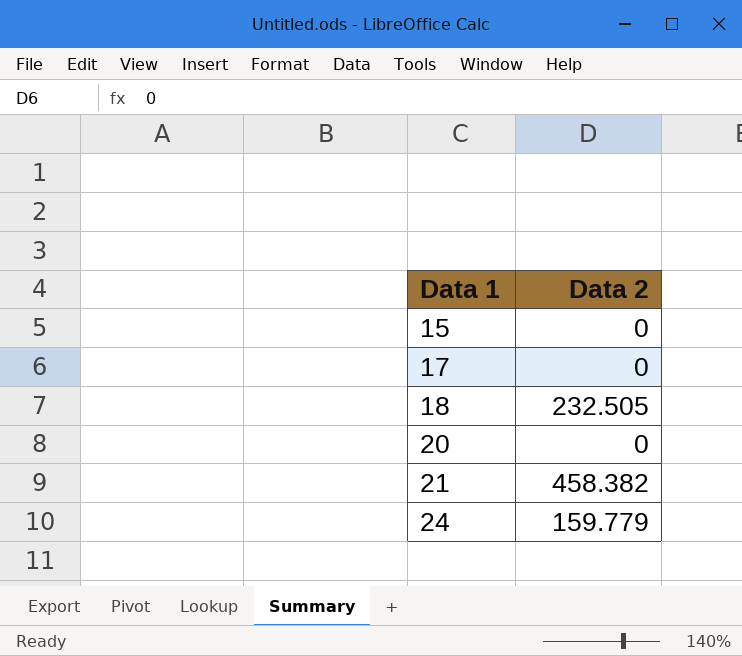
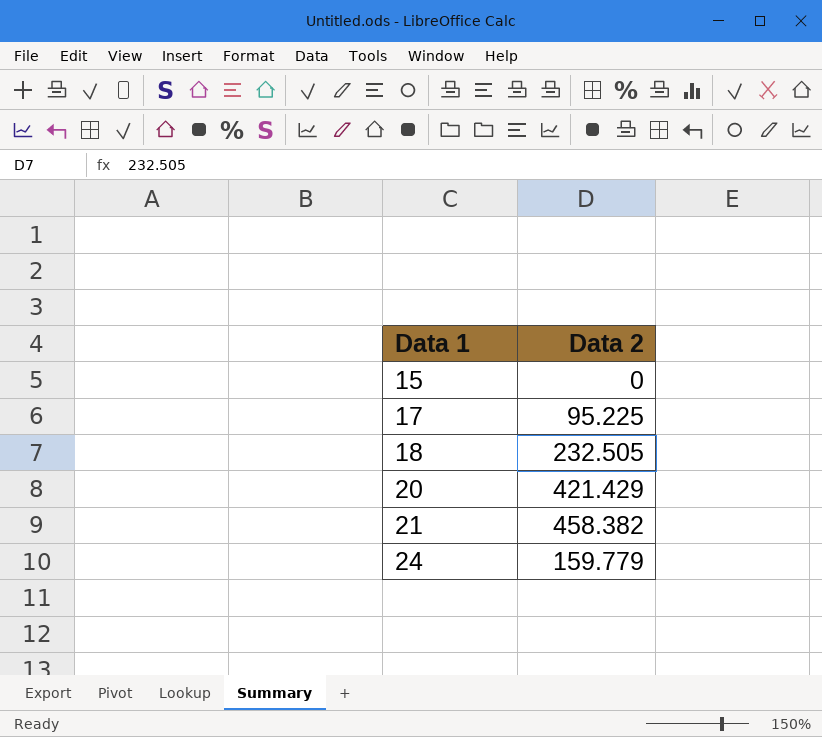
17 | Data 2: 0 -> 95.225
20 | Data 2: 0 -> 421.429

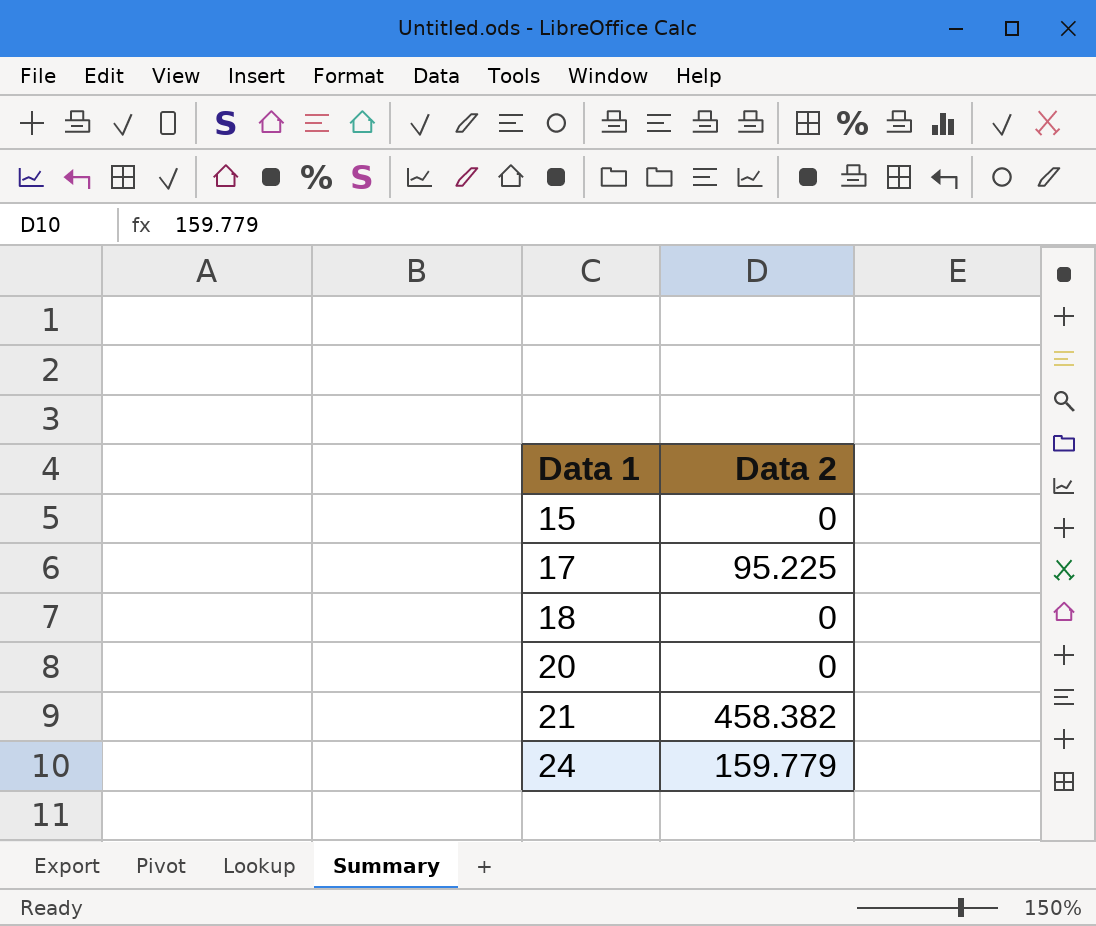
18 | Data 2: 232.505 -> 0
20 | Data 2: 421.429 -> 0

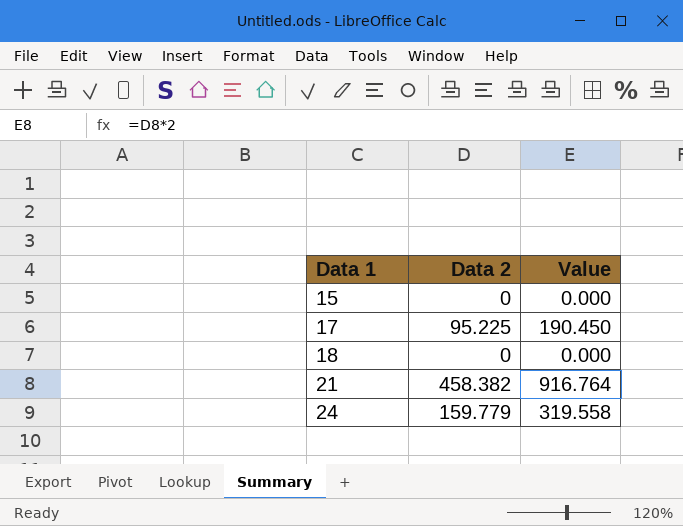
column Value | formula: none -> [Data 2] * 2
row 20: 0 -> none

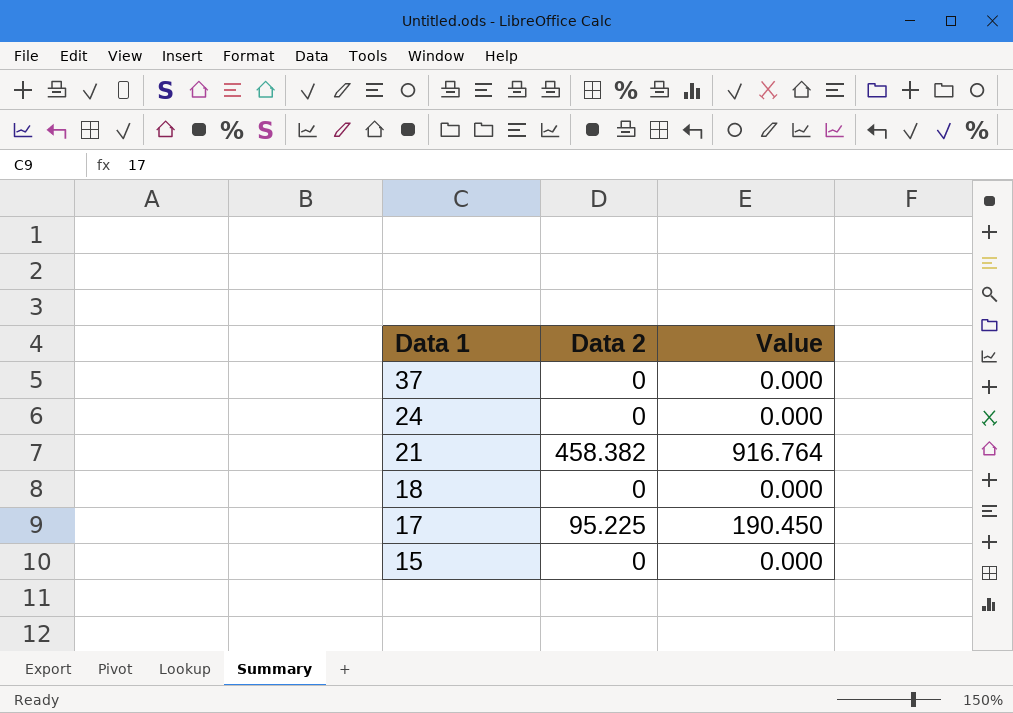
row order: Data 1 ascending -> Data 1 descending
row 37: none -> 0 | 0.000
24 | Data 2: 159.779 -> 0
24 | Value: 319.558 -> 0.000

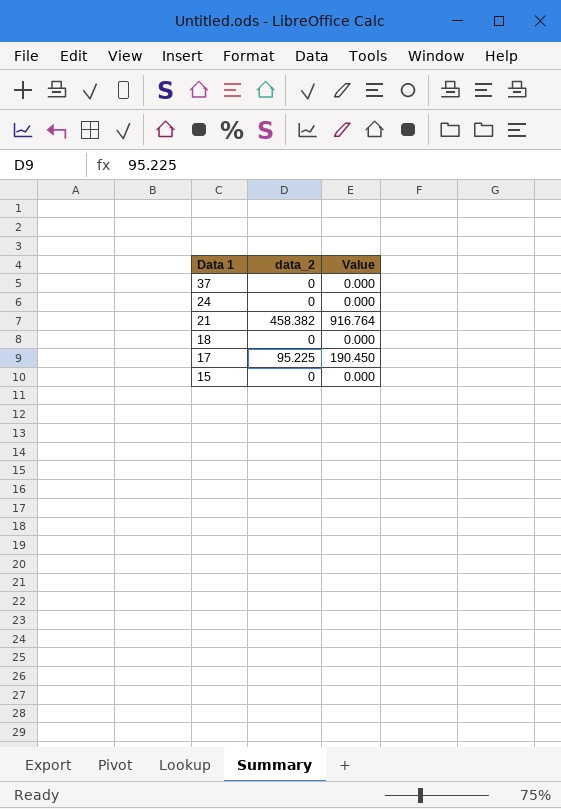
column name: Data 2 -> data_2

